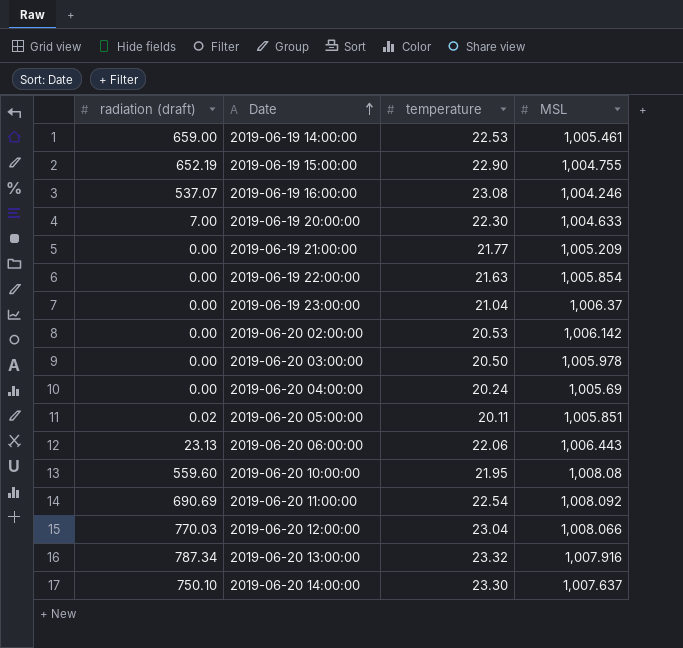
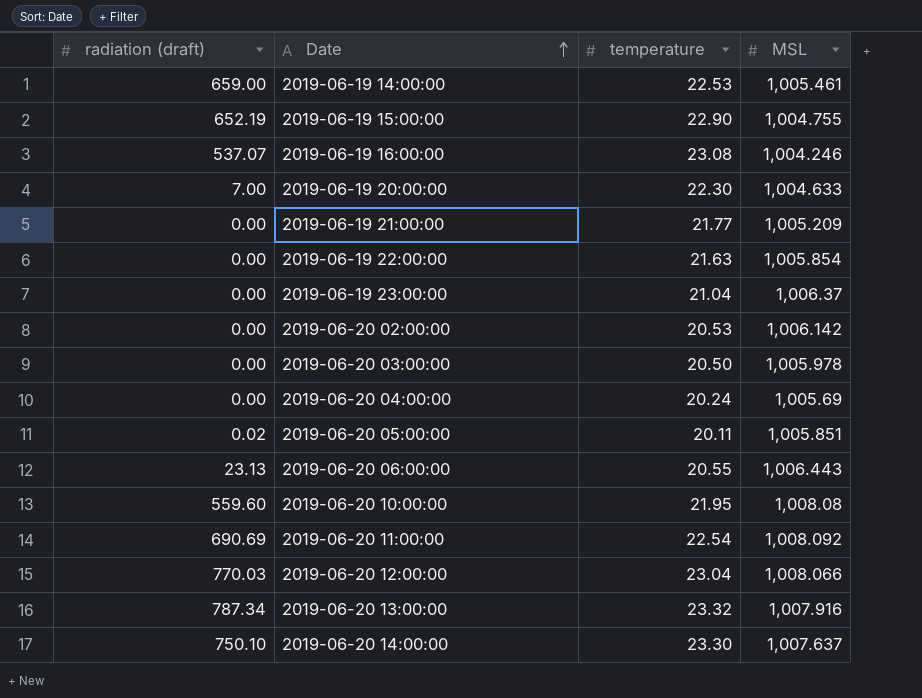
2019-06-20 06:00:00 | temperature: 22.06 -> 20.55

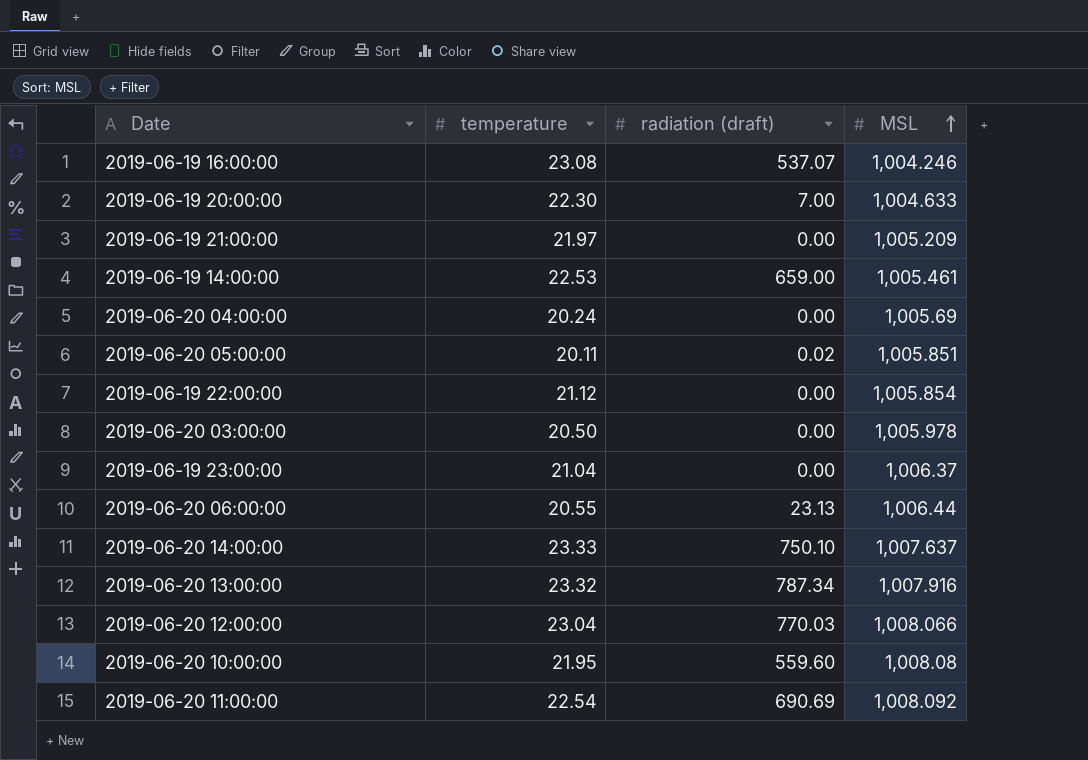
row order: Date ascending -> MSL ascending
column radiation (draft) | position: 1 -> 3
row 2019-06-19 15:00:00: 652.19 | 22.90 | 1,004.755 -> none
row 2019-06-20 02:00:00: 0.00 | 20.53 | 1,006.142 -> none
2019-06-19 21:00:00 | temperature: 21.77 -> 21.97
2019-06-19 22:00:00 | temperature: 21.63 -> 21.12
2019-06-20 06:00:00 | MSL: 1,006.443 -> 1,006.44
2019-06-20 14:00:00 | temperature: 23.30 -> 23.33

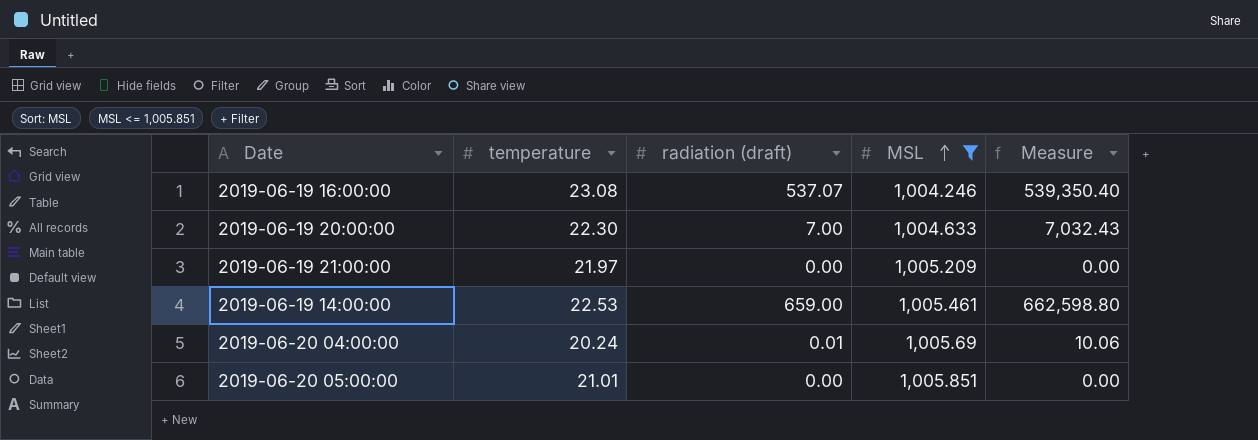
filter: none -> MSL <= 1,005.851
column Measure | formula: none -> [radiation (draft)] * [MSL]
2019-06-20 04:00:00 | radiation (draft): 0.00 -> 0.01
2019-06-20 05:00:00 | temperature: 20.11 -> 21.01
2019-06-20 05:00:00 | radiation (draft): 0.02 -> 0.00

